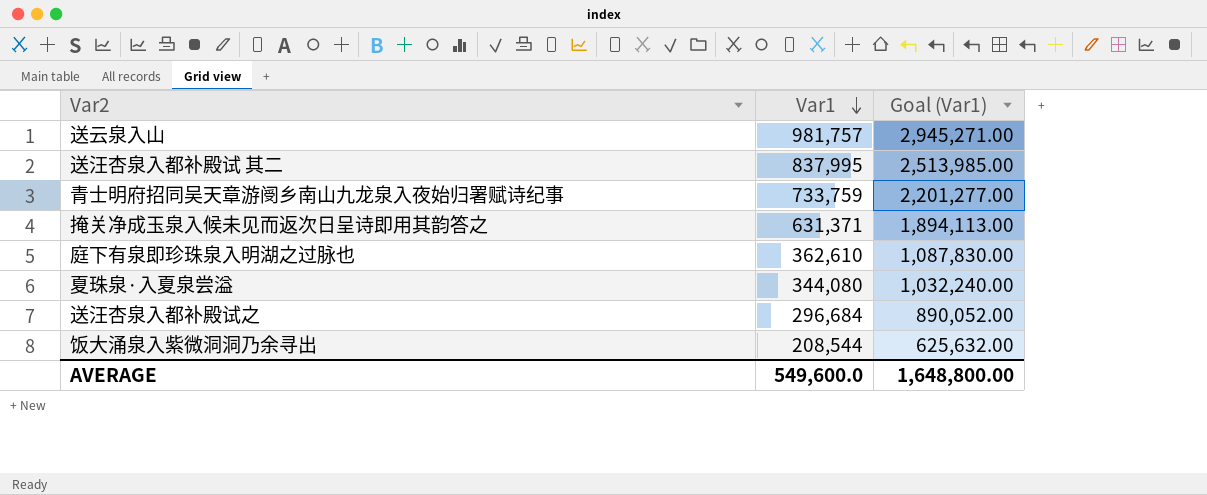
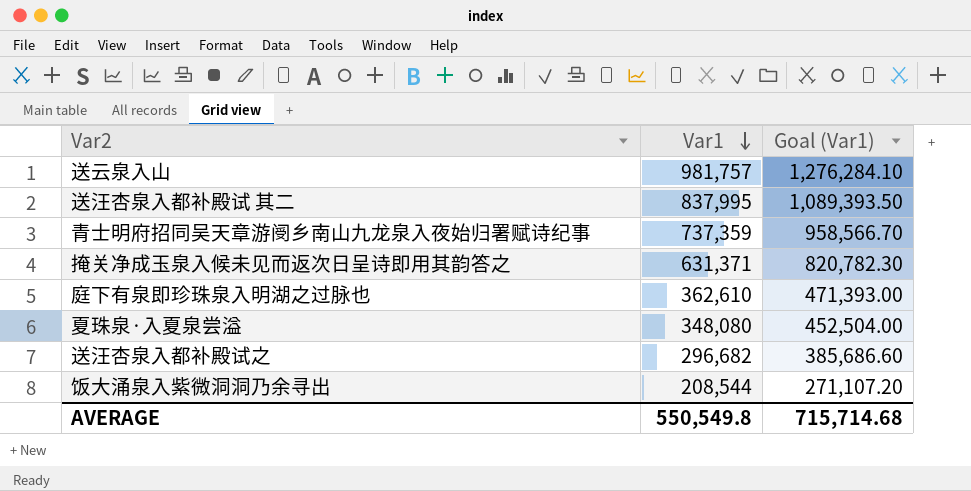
column Goal (Var1) | formula: [Var1] * 3 -> [Var1] * 1.3
青士明府招同吴天章游阌乡南山九龙泉入夜始归署赋诗纪事 | Var1: 733,759 -> 737,359
夏珠泉·入夏泉尝溢 | Var1: 344,080 -> 348,080
送汪杏泉入都补殿试之 | Var1: 296,684 -> 296,682
AVERAGE | Var1: 549,600.0 -> 550,549.8
AVERAGE | Goal (Var1): 1,648,800.00 -> 715,714.68

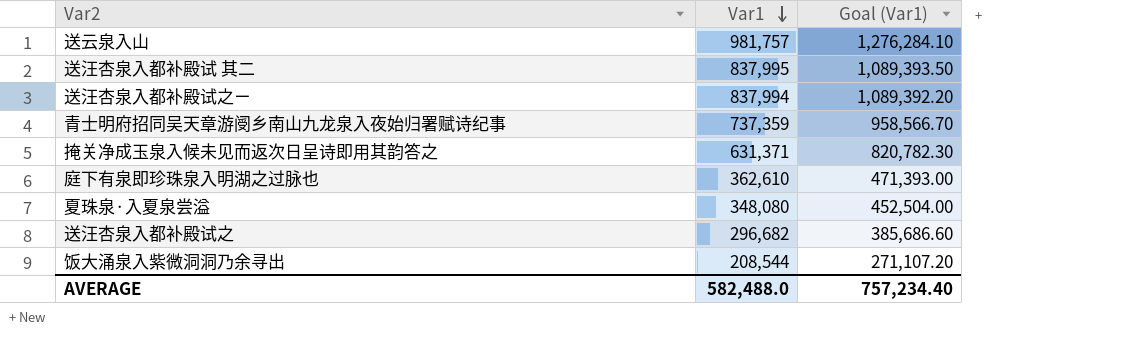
row 送汪杏泉入都补殿试之ㄧ: none -> 837,994 | 1,089,392.20
AVERAGE | Var1: 550,549.8 -> 582,488.0
AVERAGE | Goal (Var1): 715,714.68 -> 757,234.40

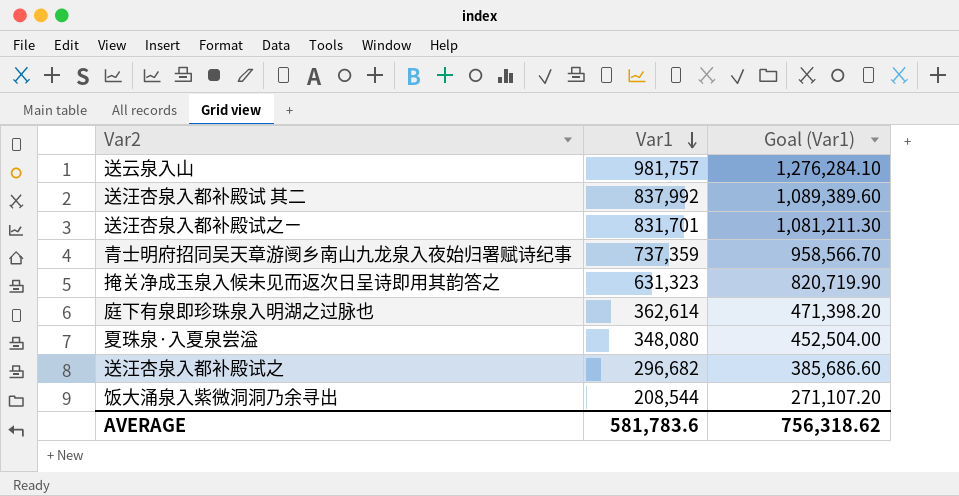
送汪杏泉入都补殿试 其二 | Var1: 837,995 -> 837,992
送汪杏泉入都补殿试 其二 | Goal (Var1): 1,089,393.50 -> 1,089,389.60
送汪杏泉入都补殿试之ㄧ | Var1: 837,994 -> 831,701
送汪杏泉入都补殿试之ㄧ | Goal (Var1): 1,089,392.20 -> 1,081,211.30
掩关净成玉泉入候未见而返次日呈诗即用其韵答之 | Var1: 631,371 -> 631,323
掩关净成玉泉入候未见而返次日呈诗即用其韵答之 | Goal (Var1): 820,782.30 -> 820,719.90
庭下有泉即珍珠泉入明湖之过脉也 | Var1: 362,610 -> 362,614
庭下有泉即珍珠泉入明湖之过脉也 | Goal (Var1): 471,393.00 -> 471,398.20
AVERAGE | Var1: 582,488.0 -> 581,783.6
AVERAGE | Goal (Var1): 757,234.40 -> 756,318.62

